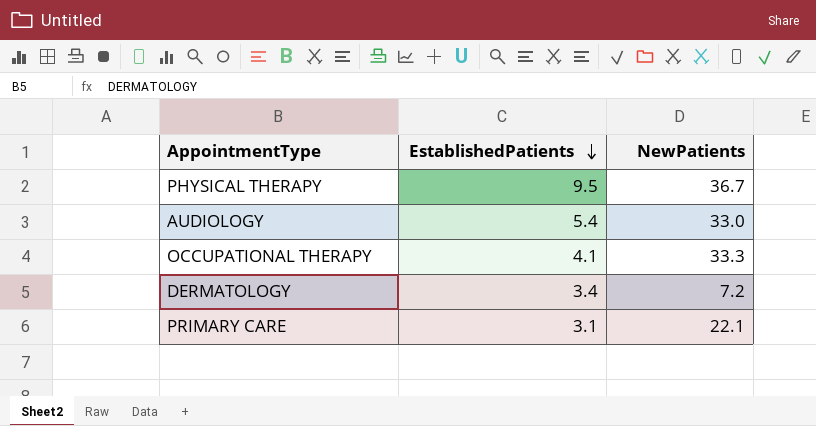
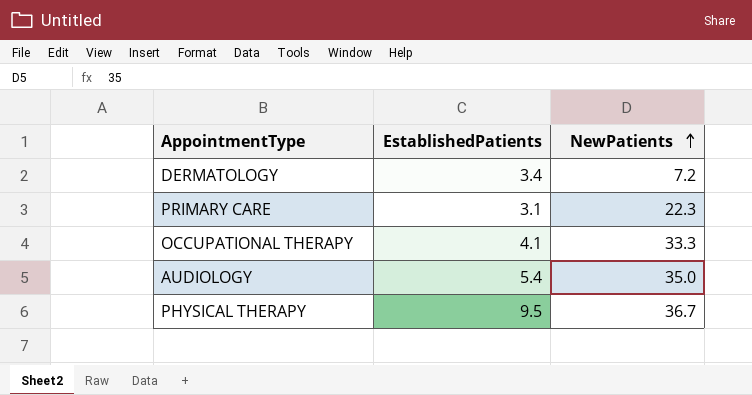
row order: EstablishedPatients descending -> NewPatients ascending
PRIMARY CARE | NewPatients: 22.1 -> 22.3
AUDIOLOGY | NewPatients: 33.0 -> 35.0

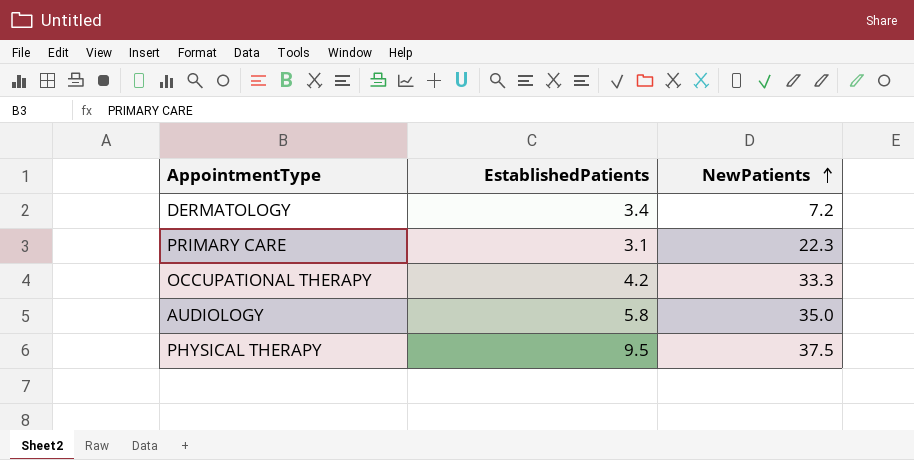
OCCUPATIONAL THERAPY | EstablishedPatients: 4.1 -> 4.2
AUDIOLOGY | EstablishedPatients: 5.4 -> 5.8
PHYSICAL THERAPY | NewPatients: 36.7 -> 37.5

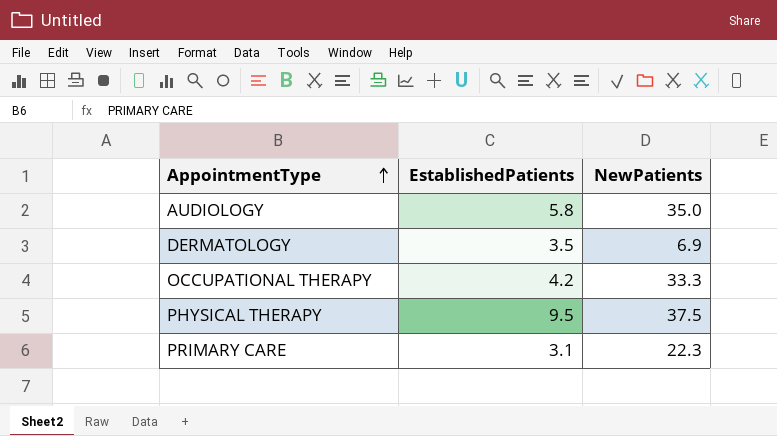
row order: NewPatients ascending -> AppointmentType ascending
DERMATOLOGY | EstablishedPatients: 3.4 -> 3.5
DERMATOLOGY | NewPatients: 7.2 -> 6.9

